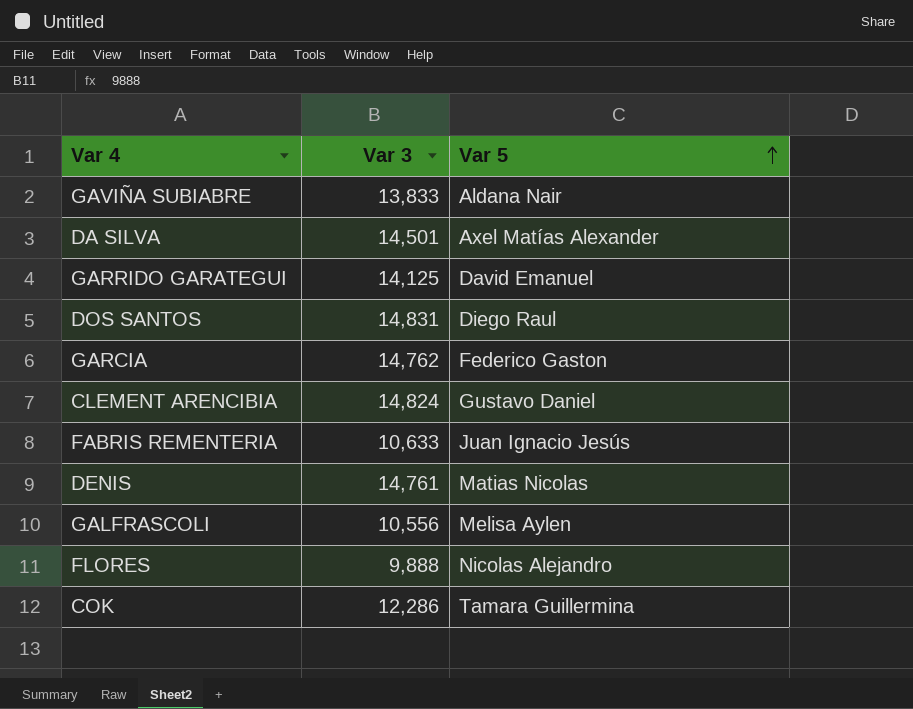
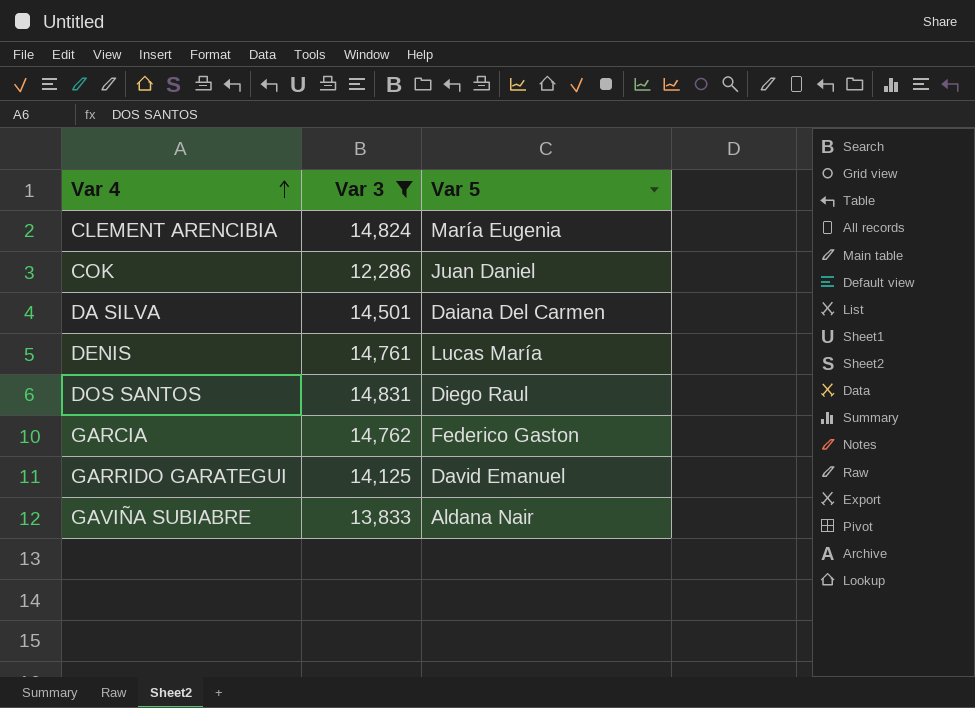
filter: none -> Var 3 >= 12,286
row order: Var 5 ascending -> Var 4 ascending
CLEMENT ARENCIBIA | Var 5: Gustavo Daniel -> María Eugenia
COK | Var 5: Tamara Guillermina -> Juan Daniel
DA SILVA | Var 5: Axel Matías Alexander -> Daiana Del Carmen
DENIS | Var 5: Matias Nicolas -> Lucas María

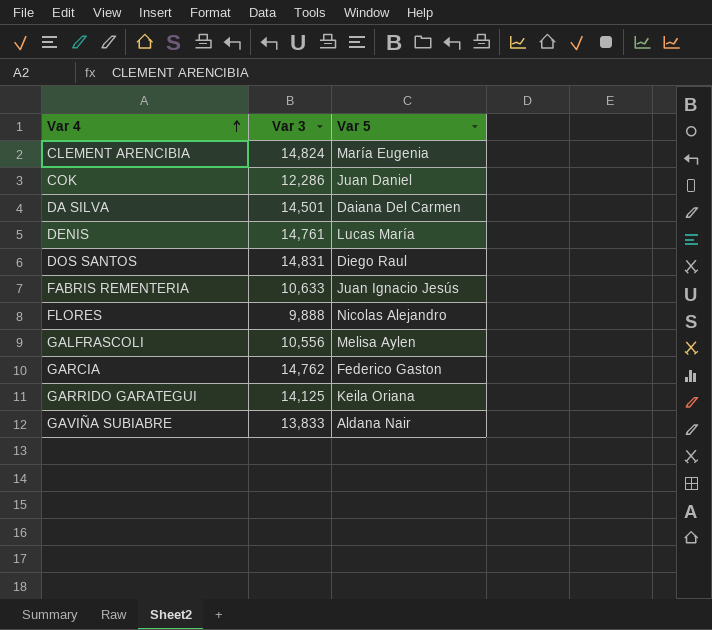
filter: Var 3 >= 12,286 -> none
GARRIDO GARATEGUI | Var 5: David Emanuel -> Keila Oriana

